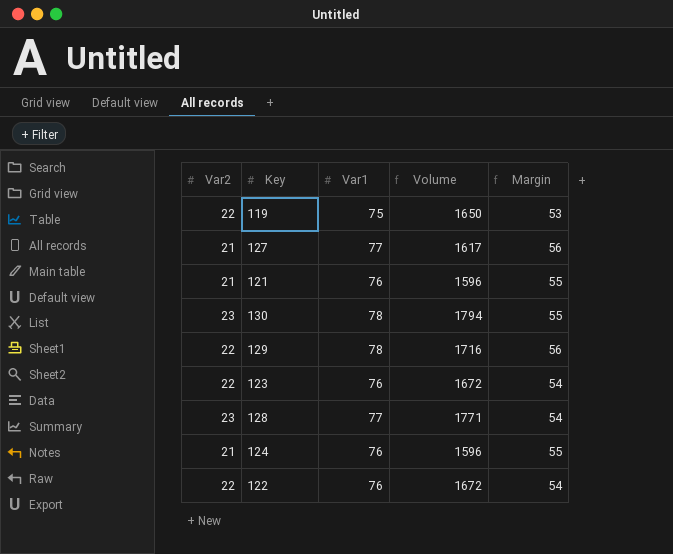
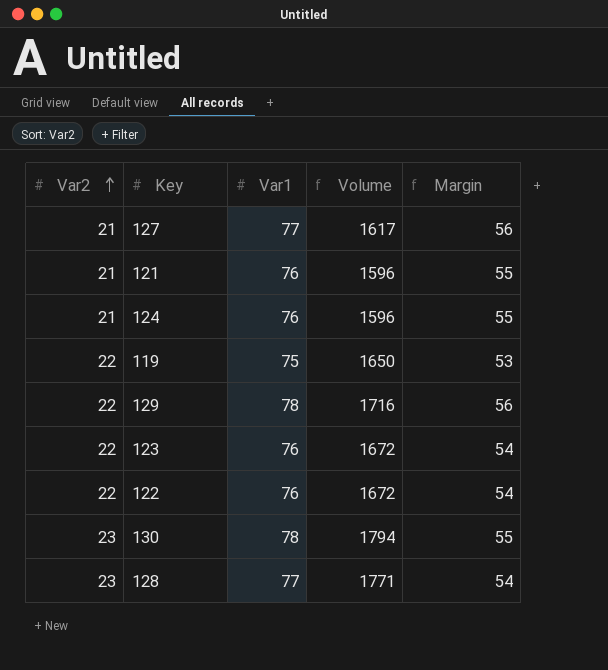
row order: none -> Var2 ascending

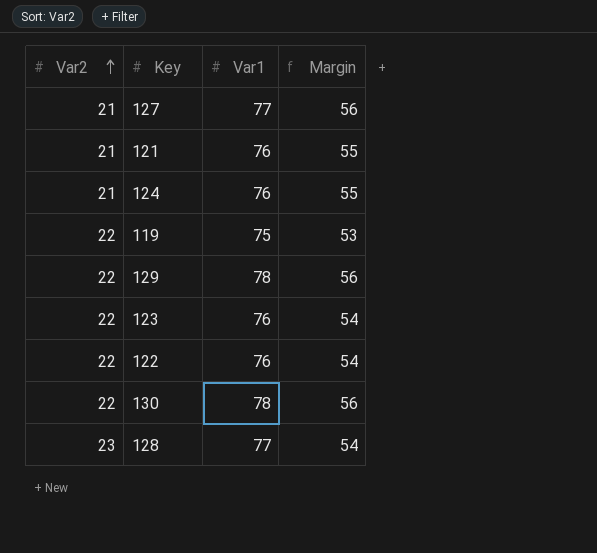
column Volume | formula: [Var2] * [Var1] -> none
130 | Var2: 23 -> 22
130 | Margin: 55 -> 56

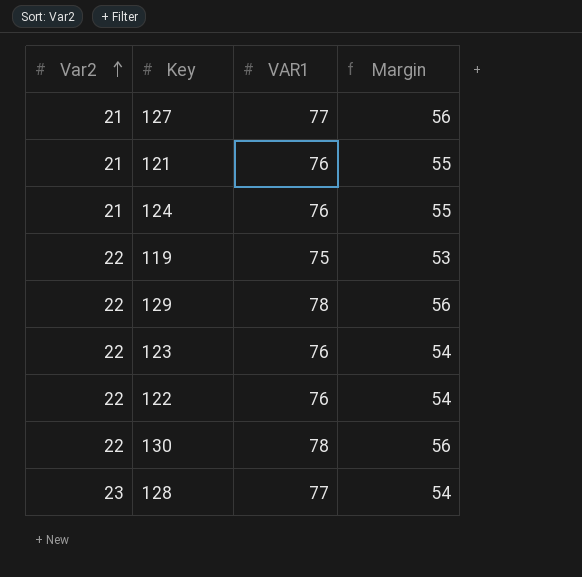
column name: Var1 -> VAR1

